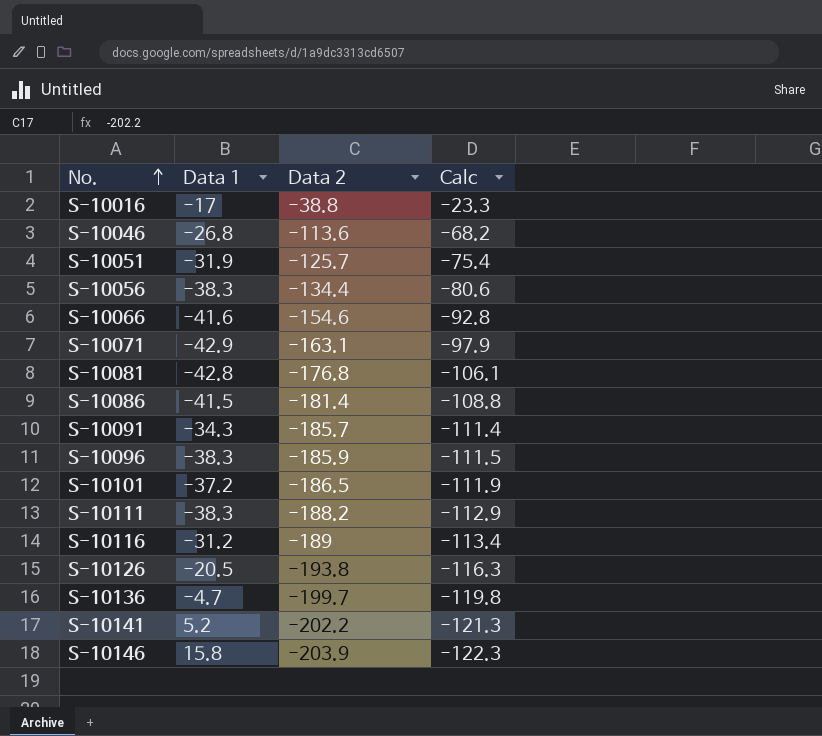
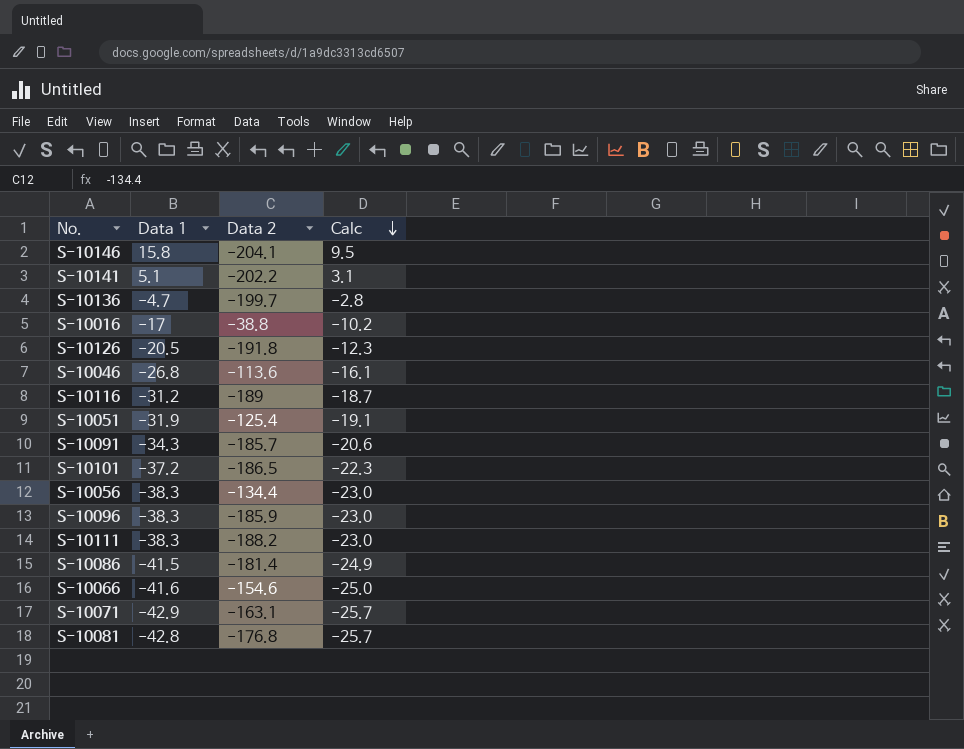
row order: No. ascending -> Calc descending
column Calc | formula: [Data 2] * 0.6 -> [Data 1] * 0.6
S-10146 | Data 2: -203.9 -> -204.1
S-10141 | Data 1: 5.2 -> 5.1
S-10126 | Data 2: -193.8 -> -191.8
S-10051 | Data 2: -125.7 -> -125.4

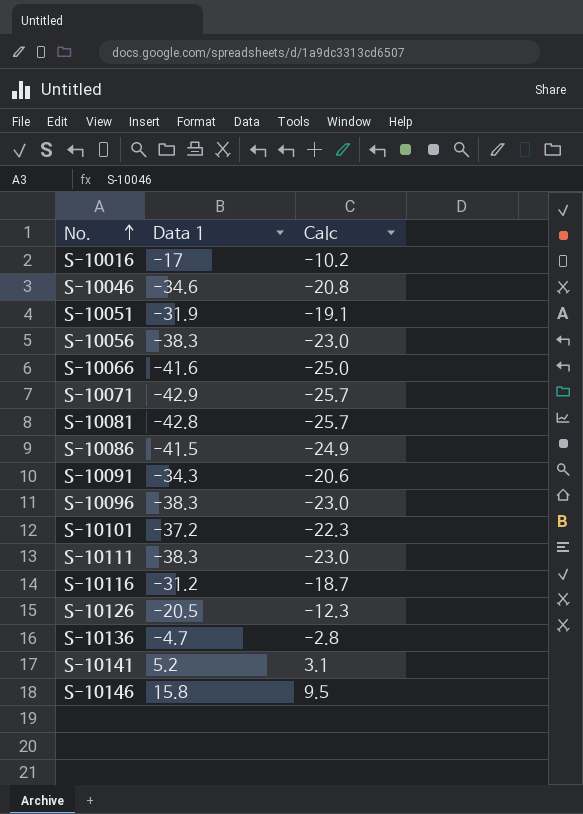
row order: Calc descending -> No. ascending
column Data 2 | position: 3 -> none
S-10046 | Data 1: -26.8 -> -34.6
S-10046 | Calc: -16.1 -> -20.8
S-10141 | Data 1: 5.1 -> 5.2

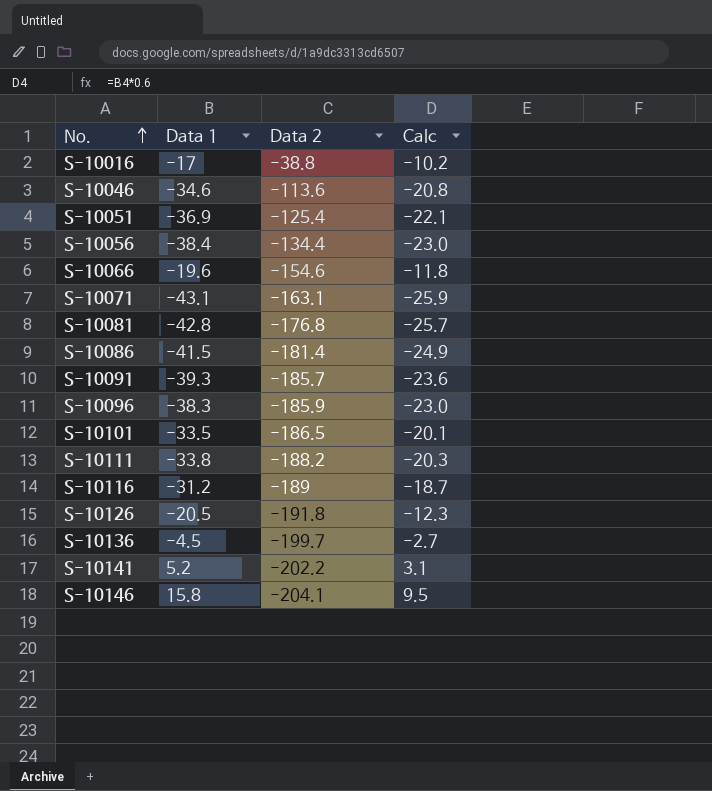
column Data 2 | position: none -> 3
S-10051 | Data 1: -31.9 -> -36.9
S-10051 | Calc: -19.1 -> -22.1
S-10056 | Data 1: -38.3 -> -38.4
S-10066 | Data 1: -41.6 -> -19.6
S-10066 | Calc: -25.0 -> -11.8
S-10071 | Data 1: -42.9 -> -43.1
S-10071 | Calc: -25.7 -> -25.9
S-10091 | Data 1: -34.3 -> -39.3
S-10091 | Calc: -20.6 -> -23.6
S-10101 | Data 1: -37.2 -> -33.5
S-10101 | Calc: -22.3 -> -20.1
S-10111 | Data 1: -38.3 -> -33.8
S-10111 | Calc: -23.0 -> -20.3
S-10136 | Data 1: -4.7 -> -4.5
S-10136 | Calc: -2.8 -> -2.7

